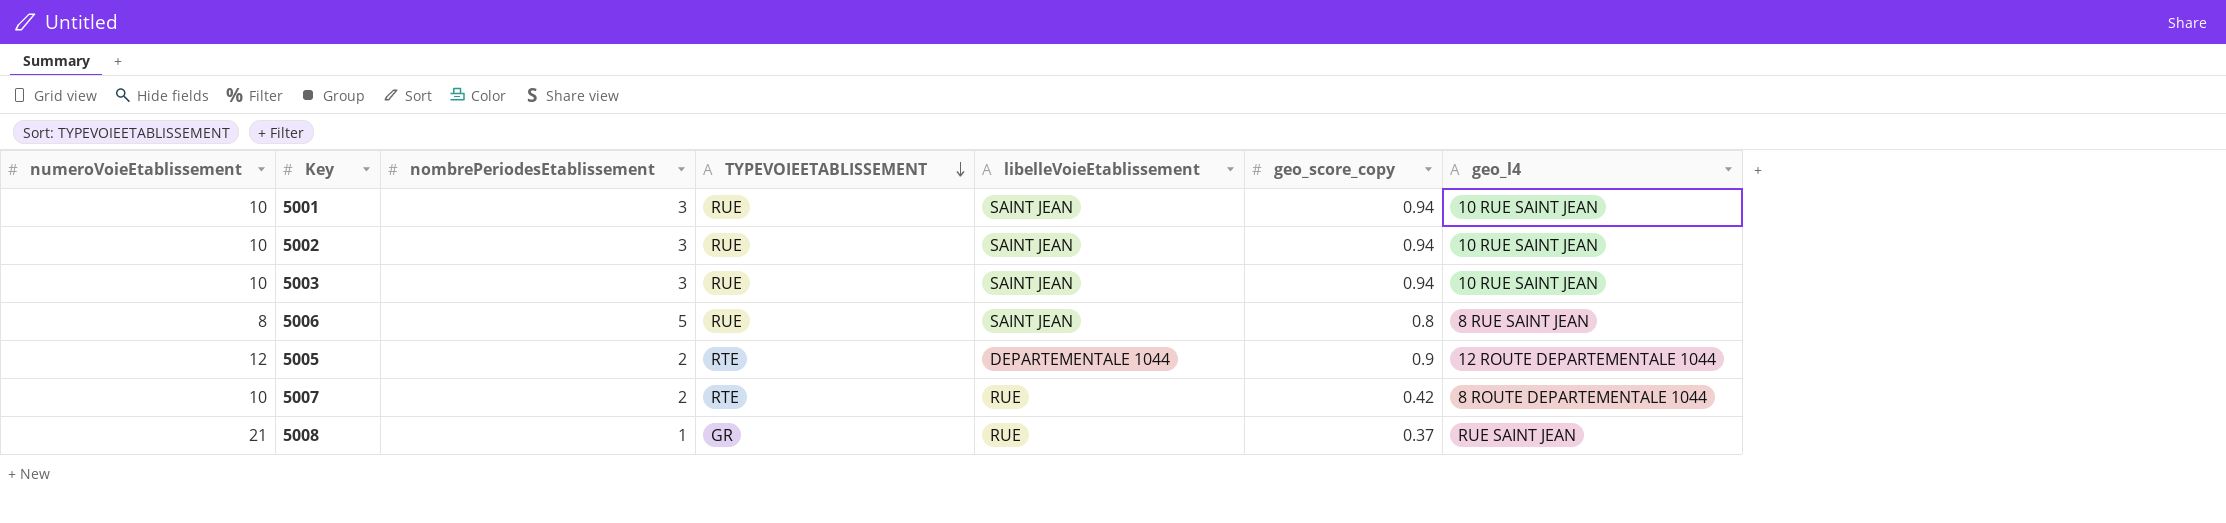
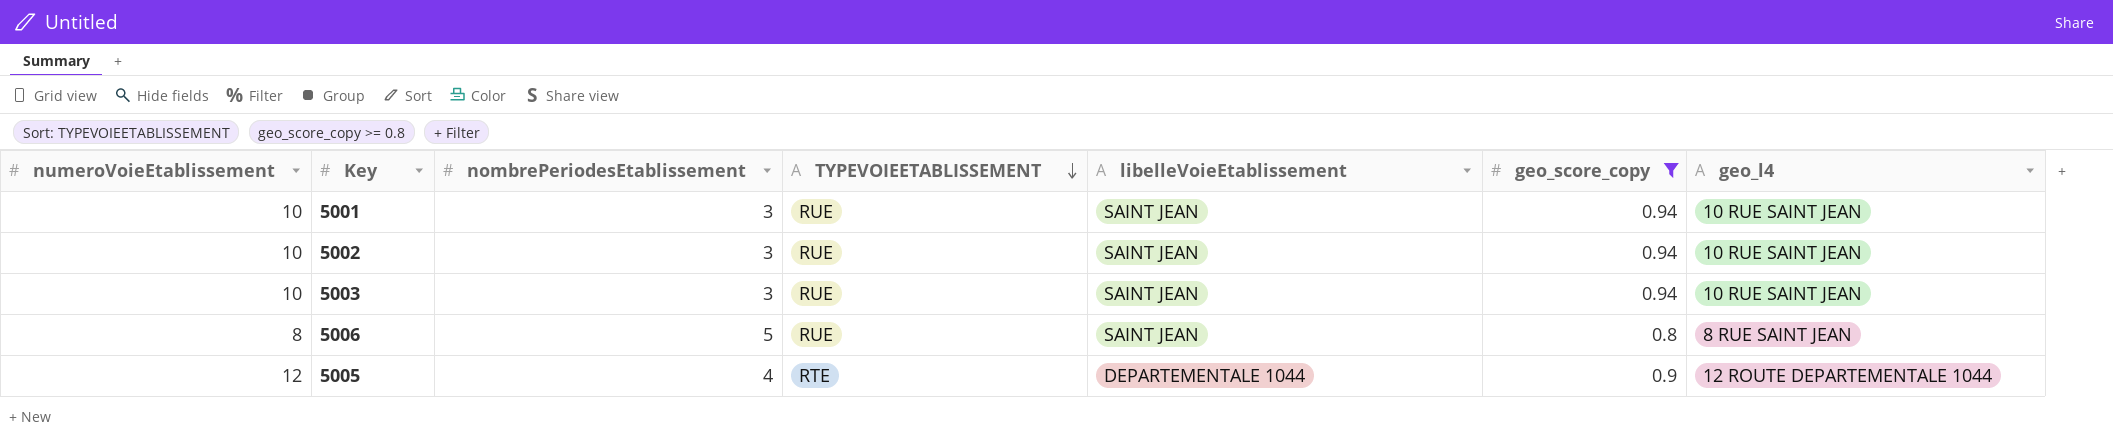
filter: none -> geo_score_copy >= 0.8
5005 | nombrePeriodesEtablissement: 2 -> 4

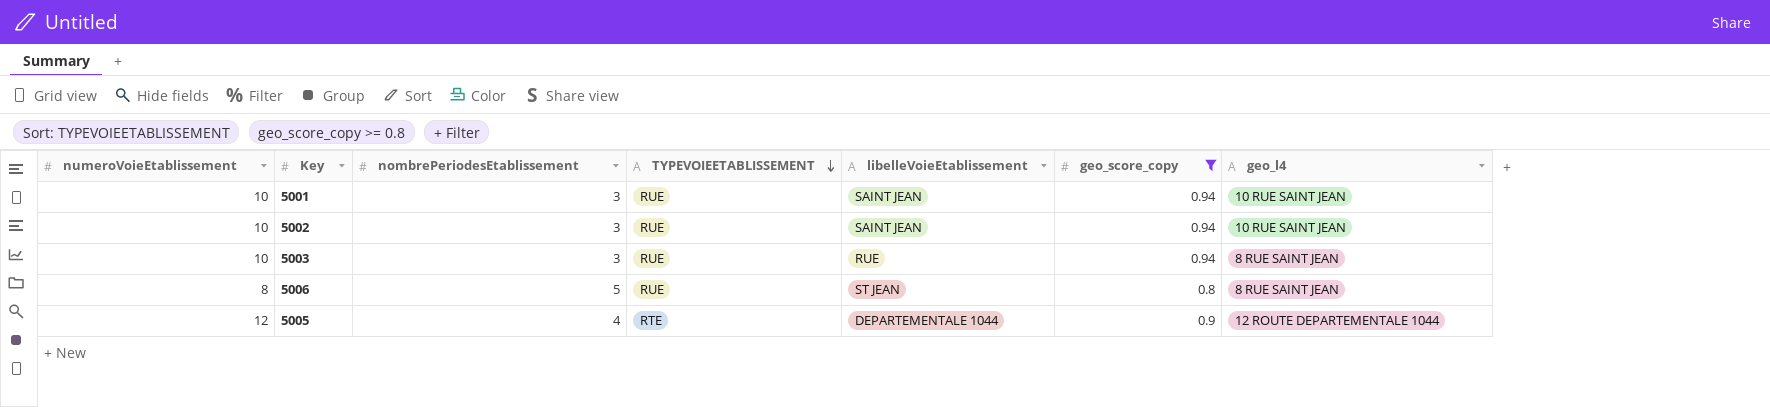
5003 | libelleVoieEtablissement: SAINT JEAN -> RUE
5003 | geo_l4: 10 RUE SAINT JEAN -> 8 RUE SAINT JEAN
5006 | libelleVoieEtablissement: SAINT JEAN -> ST JEAN

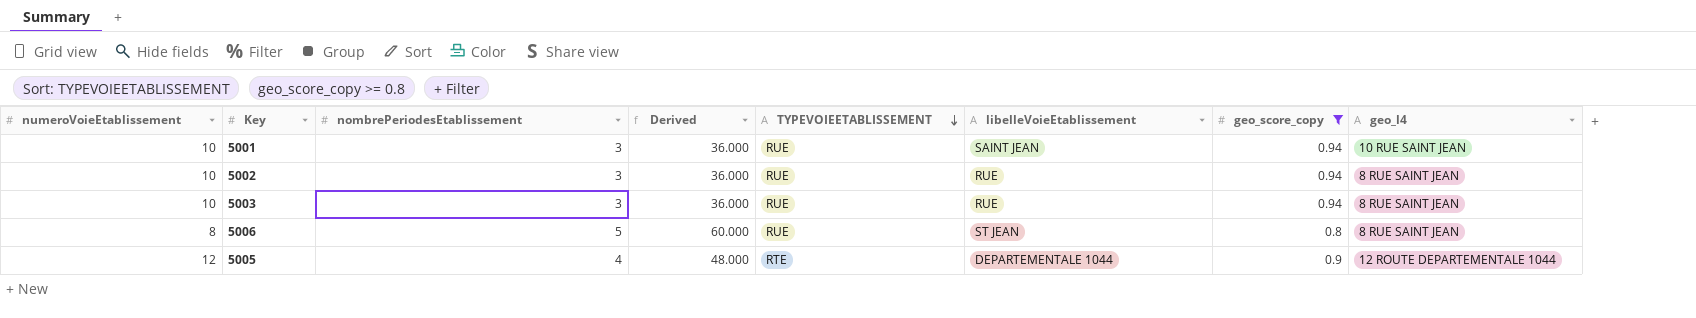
column Derived | formula: none -> [nombrePeriodesEtablissement] * 12
5002 | libelleVoieEtablissement: SAINT JEAN -> RUE
5002 | geo_l4: 10 RUE SAINT JEAN -> 8 RUE SAINT JEAN

